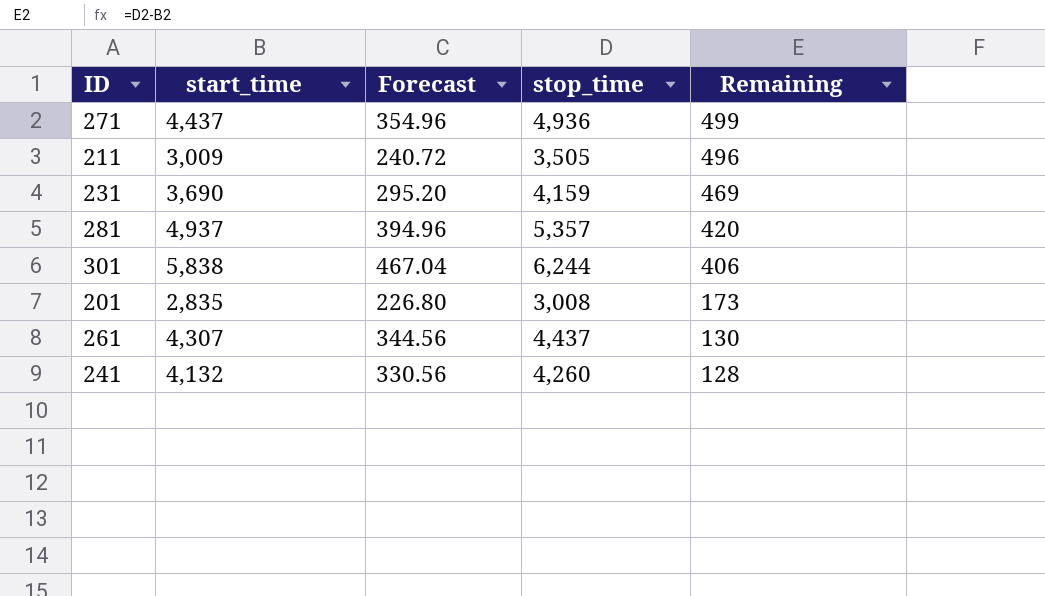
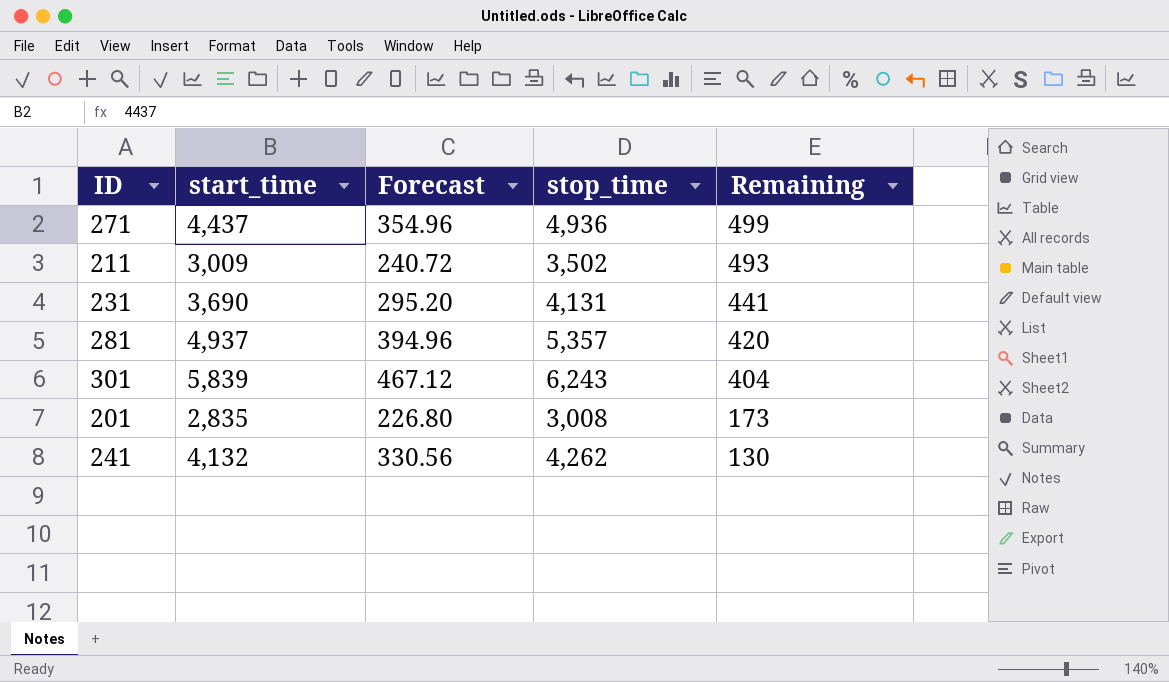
row 261: 4,307 | 344.56 | 4,437 | 130 -> none
211 | stop_time: 3,505 -> 3,502
211 | Remaining: 496 -> 493
231 | stop_time: 4,159 -> 4,131
231 | Remaining: 469 -> 441
301 | start_time: 5,838 -> 5,839
301 | Forecast: 467.04 -> 467.12
301 | stop_time: 6,244 -> 6,243
301 | Remaining: 406 -> 404
241 | stop_time: 4,260 -> 4,262
241 | Remaining: 128 -> 130

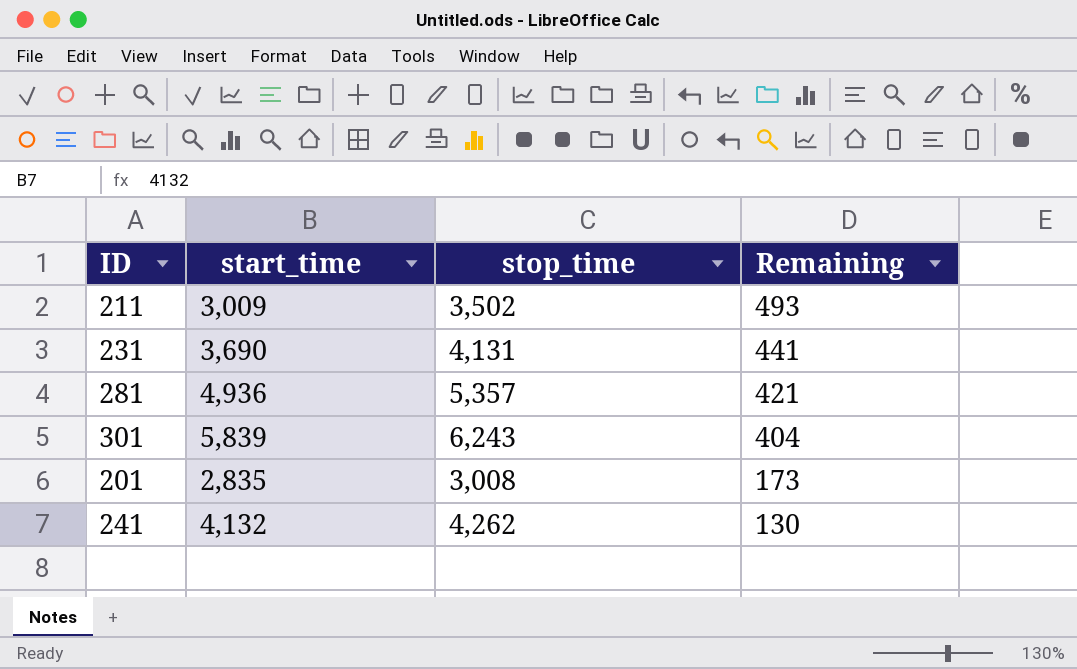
column Forecast | formula: [start_time] * 0.08 -> none
row 271: 4,437 | 354.96 | 4,936 | 499 -> none
281 | start_time: 4,937 -> 4,936
281 | Remaining: 420 -> 421

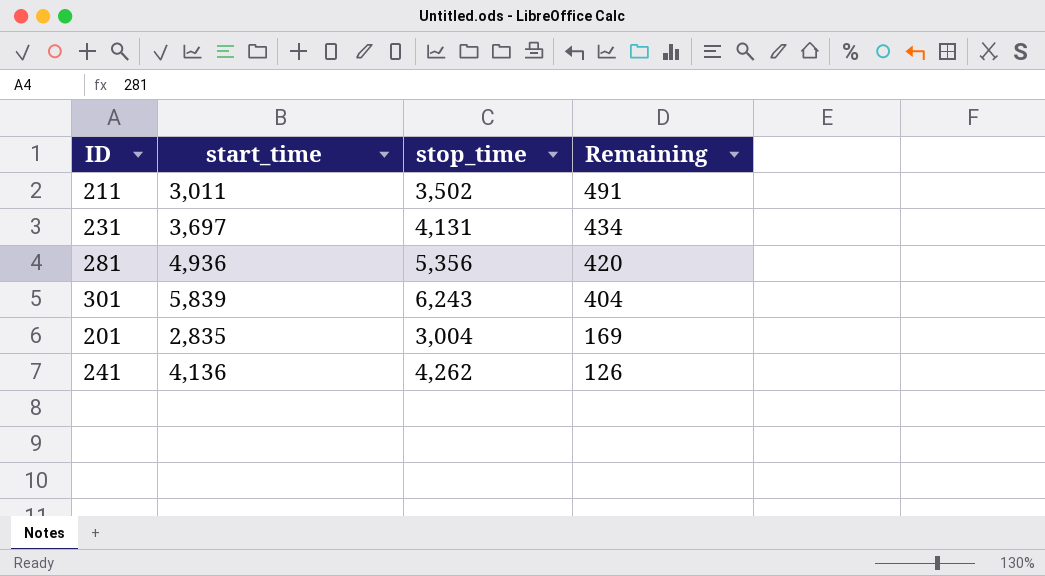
211 | start_time: 3,009 -> 3,011
211 | Remaining: 493 -> 491
231 | start_time: 3,690 -> 3,697
231 | Remaining: 441 -> 434
281 | stop_time: 5,357 -> 5,356
281 | Remaining: 421 -> 420
201 | stop_time: 3,008 -> 3,004
201 | Remaining: 173 -> 169
241 | start_time: 4,132 -> 4,136
241 | Remaining: 130 -> 126

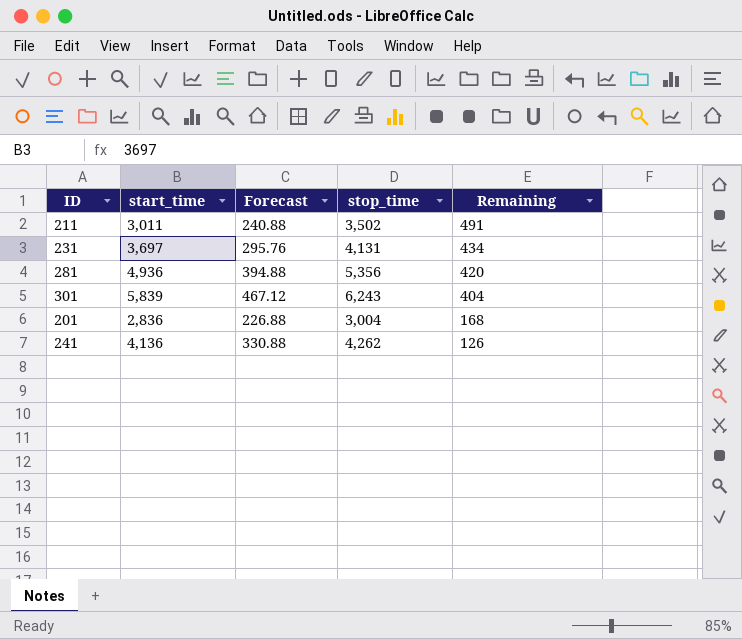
column Forecast | formula: none -> [start_time] * 0.08
201 | start_time: 2,835 -> 2,836
201 | Remaining: 169 -> 168

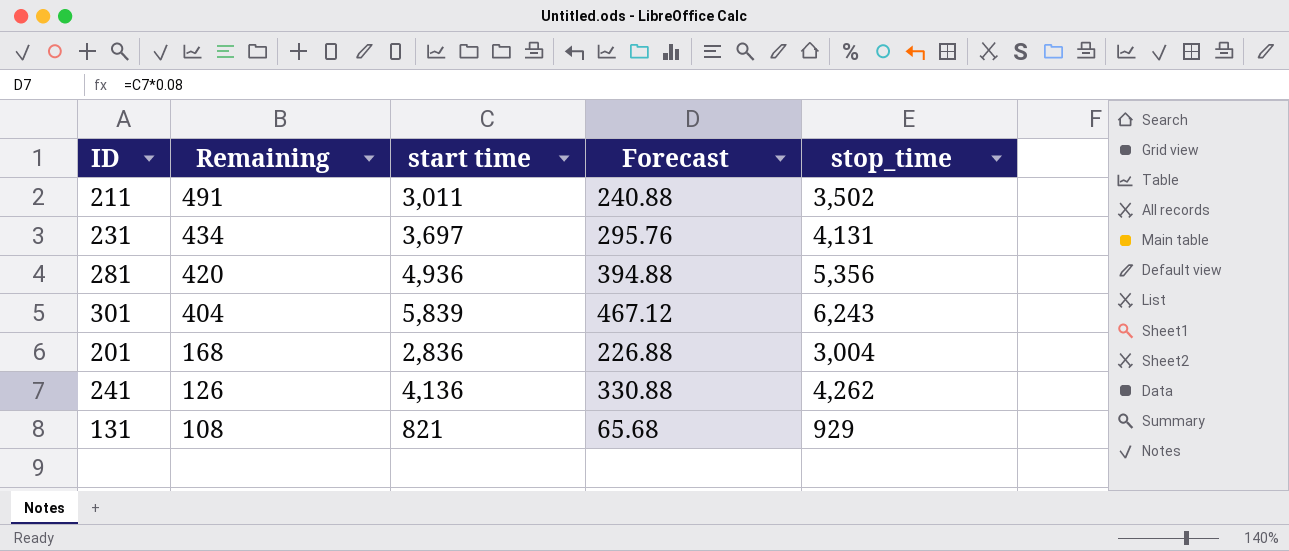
column Remaining | position: 5 -> 2
column name: start_time -> start time
row 131: none -> 108 | 821 | 65.68 | 929

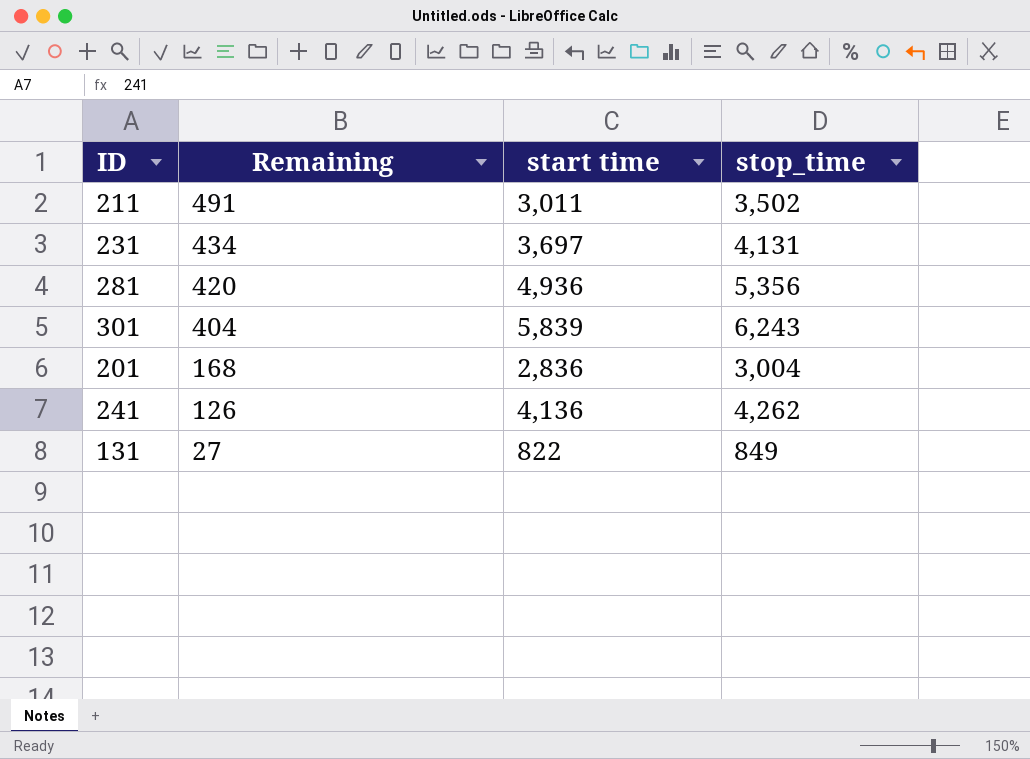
column Forecast | formula: [start time] * 0.08 -> none
131 | Remaining: 108 -> 27
131 | start time: 821 -> 822
131 | stop_time: 929 -> 849

